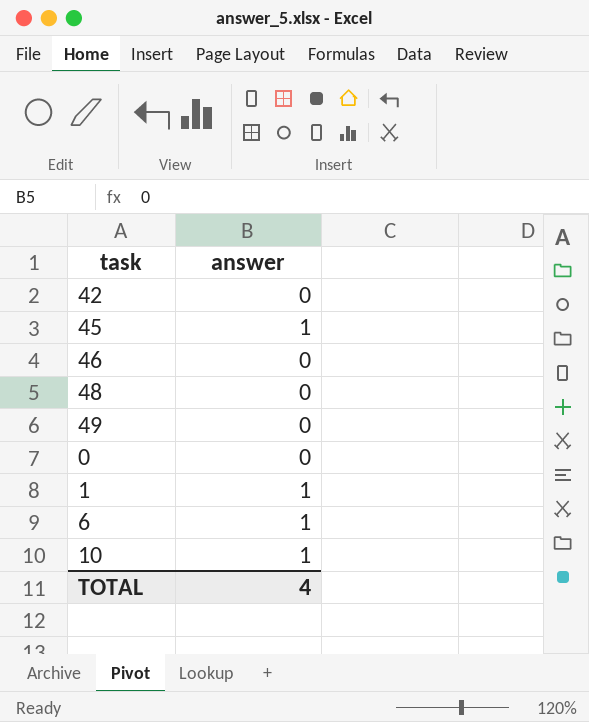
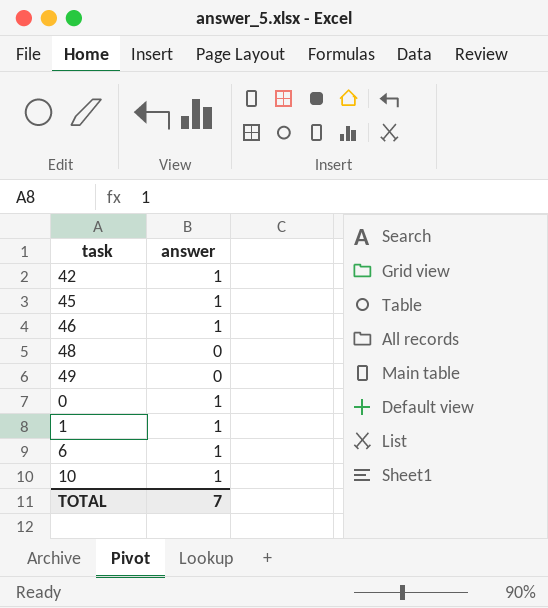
42 | answer: 0 -> 1
46 | answer: 0 -> 1
0 | answer: 0 -> 1
TOTAL | answer: 4 -> 7

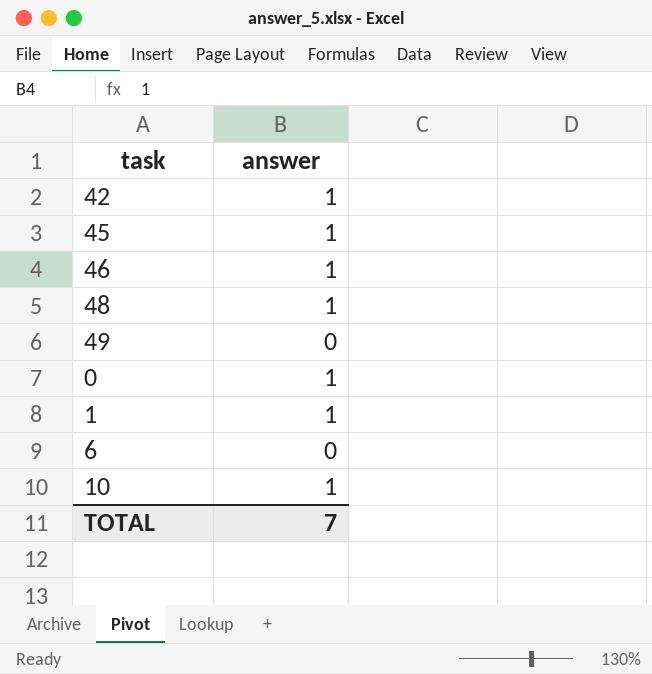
48 | answer: 0 -> 1
6 | answer: 1 -> 0

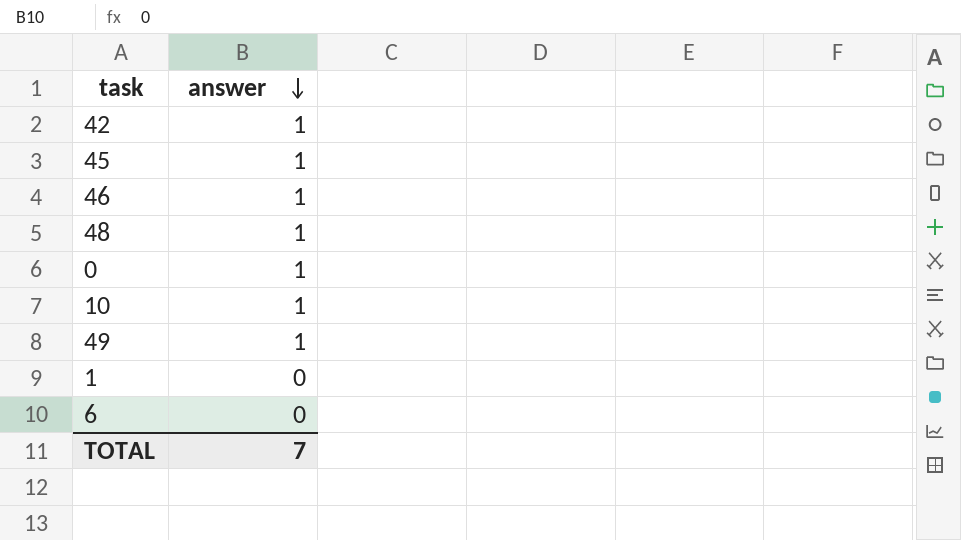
row order: none -> answer descending
49 | answer: 0 -> 1
1 | answer: 1 -> 0

